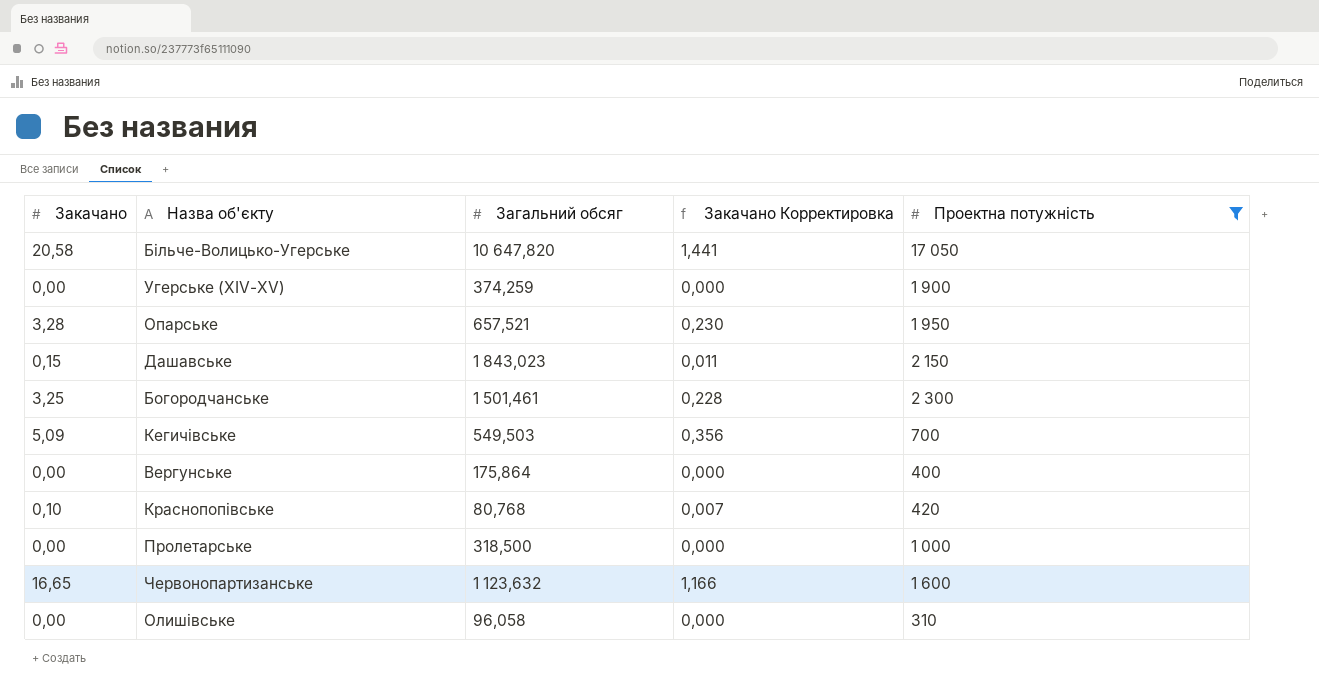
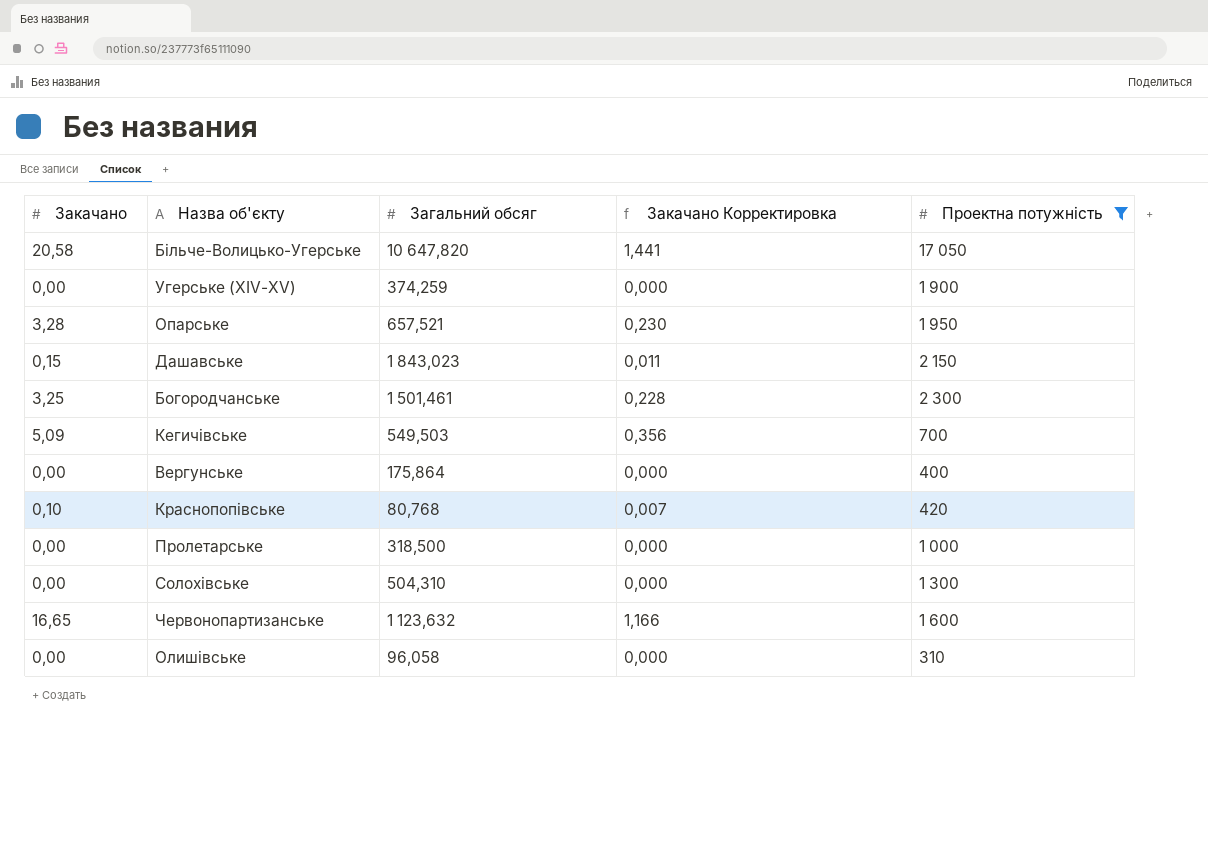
row Солохівське: none -> 0,00 | 504,310 | 0,000 | 1 300

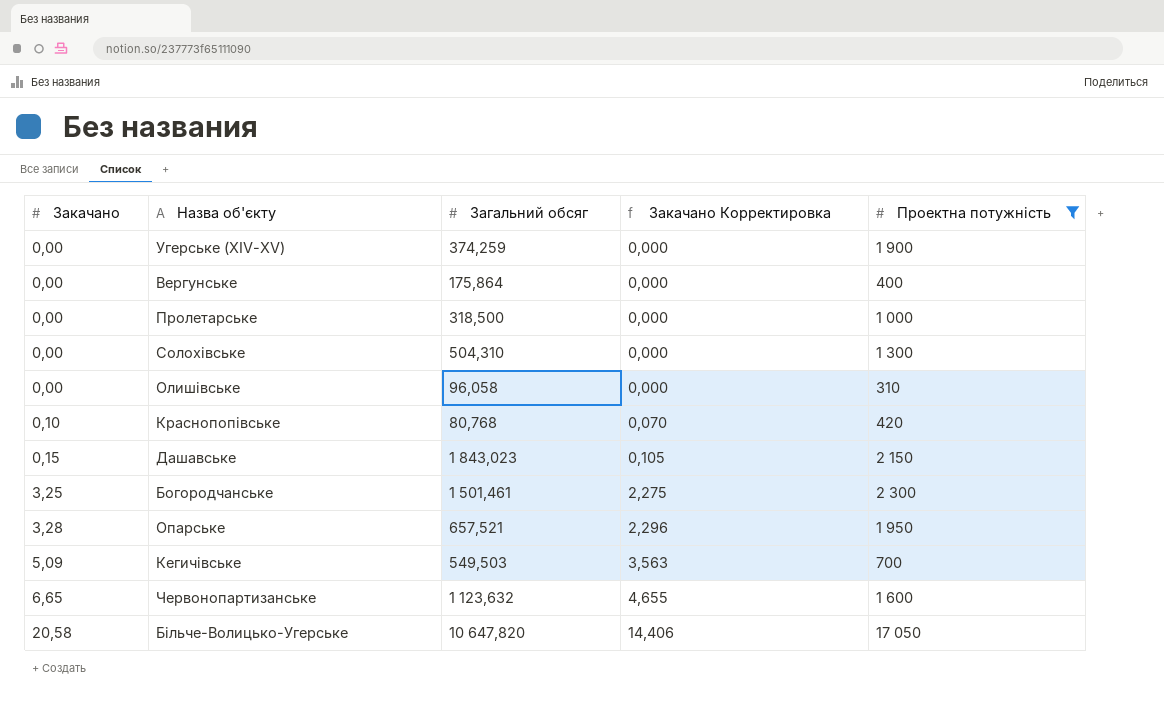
row order: none -> Закачано ascending
column Закачано Корректировка | formula: [Закачано] * 0,07 -> [Закачано] * 0,7
Червонопартизанське | Закачано: 16,65 -> 6,65

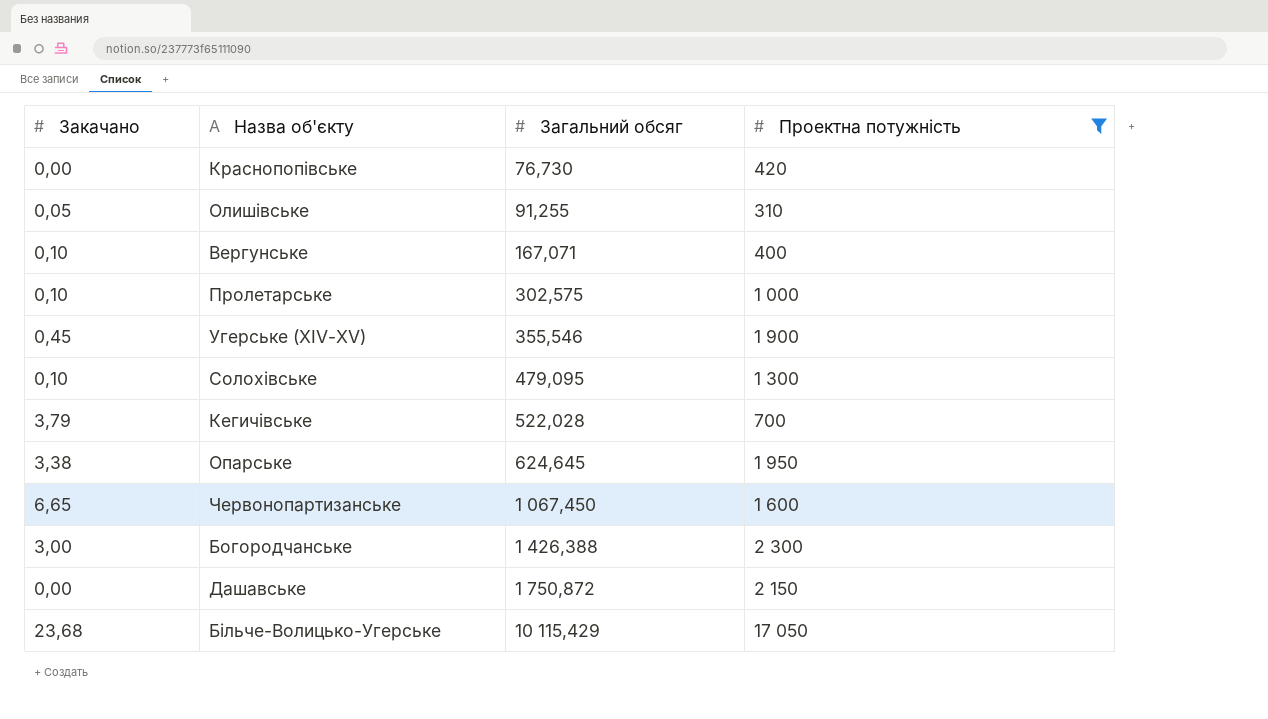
row order: Закачано ascending -> Загальний обсяг ascending
column Закачано Корректировка | formula: [Закачано] * 0,7 -> none
Краснопопівське | Закачано: 0,10 -> 0,00
Краснопопівське | Загальний обсяг: 80,768 -> 76,730
Олишівське | Закачано: 0,00 -> 0,05
Олишівське | Загальний обсяг: 96,058 -> 91,255
Вергунське | Закачано: 0,00 -> 0,10
Вергунське | Загальний обсяг: 175,864 -> 167,071
Пролетарське | Закачано: 0,00 -> 0,10
Пролетарське | Загальний обсяг: 318,500 -> 302,575
Угерське (XIV-XV) | Закачано: 0,00 -> 0,45
Угерське (XIV-XV) | Загальний обсяг: 374,259 -> 355,546
Солохівське | Закачано: 0,00 -> 0,10
Солохівське | Загальний обсяг: 504,310 -> 479,095
Кегичівське | Закачано: 5,09 -> 3,79
Кегичівське | Загальний обсяг: 549,503 -> 522,028
Опарське | Закачано: 3,28 -> 3,38
Опарське | Загальний обсяг: 657,521 -> 624,645
Червонопартизанське | Загальний обсяг: 1 123,632 -> 1 067,450
Богородчанське | Закачано: 3,25 -> 3,00
Богородчанське | Загальний обсяг: 1 501,461 -> 1 426,388
Дашавське | Закачано: 0,15 -> 0,00
Дашавське | Загальний обсяг: 1 843,023 -> 1 750,872
Більче-Волицько-Угерське | Закачано: 20,58 -> 23,68
Більче-Волицько-Угерське | Загальний обсяг: 10 647,820 -> 10 115,429

